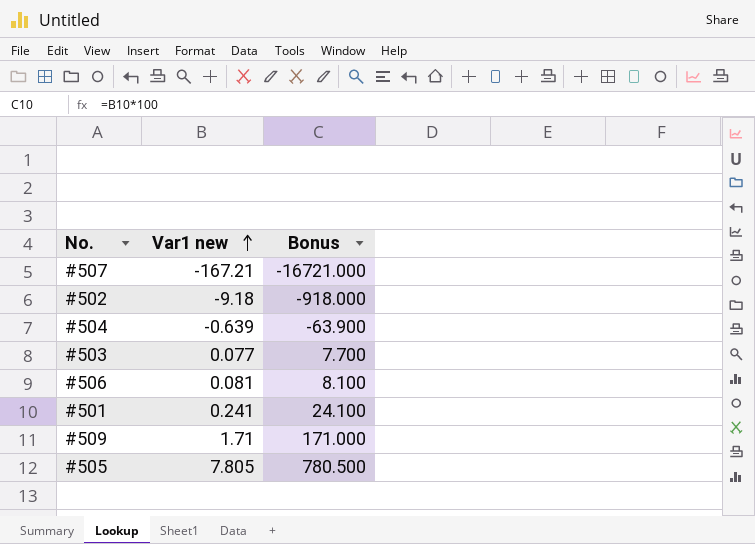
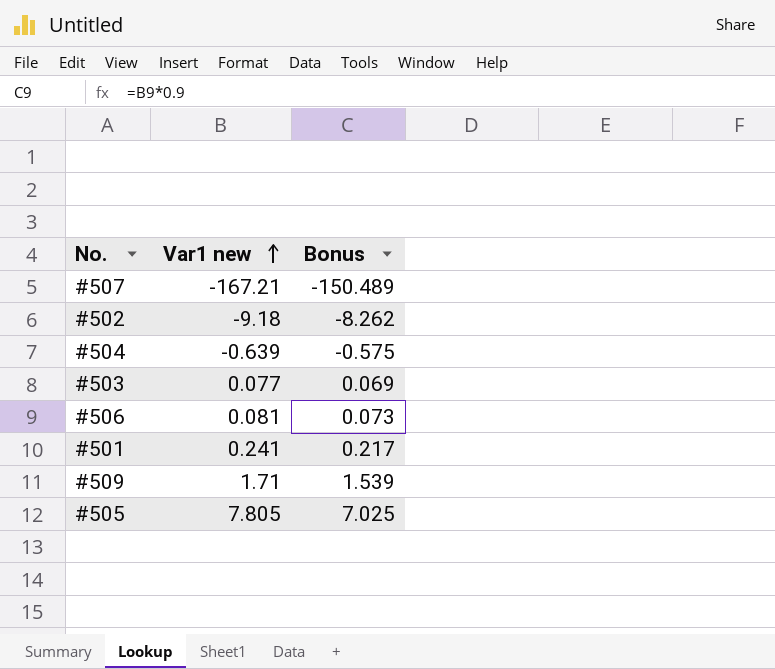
column Bonus | formula: [Var1 new] * 100 -> [Var1 new] * 0.9

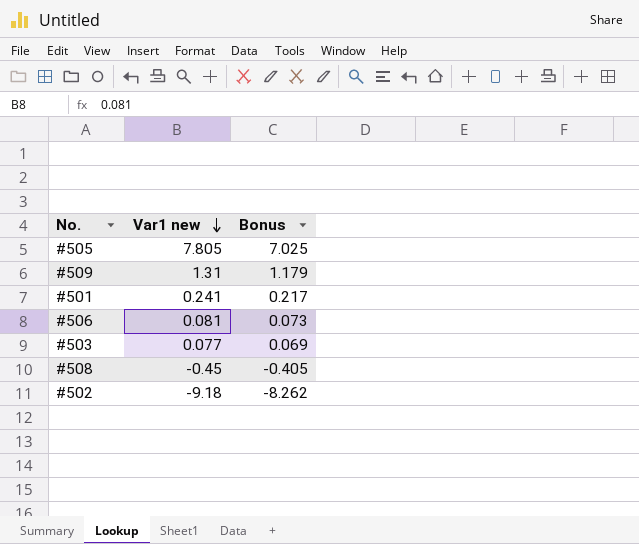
row order: Var1 new ascending -> Var1 new descending
row #507: -167.21 | -150.489 -> none
row #504: -0.639 | -0.575 -> none
#509 | Var1 new: 1.71 -> 1.31
#509 | Bonus: 1.539 -> 1.179
row #508: none -> -0.45 | -0.405

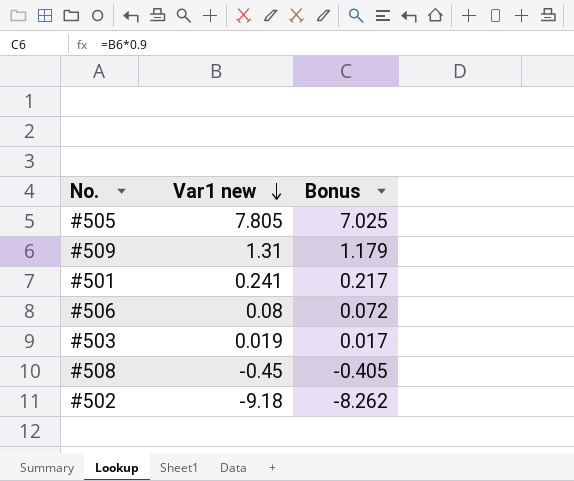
#506 | Var1 new: 0.081 -> 0.08
#506 | Bonus: 0.073 -> 0.072
#503 | Var1 new: 0.077 -> 0.019
#503 | Bonus: 0.069 -> 0.017

